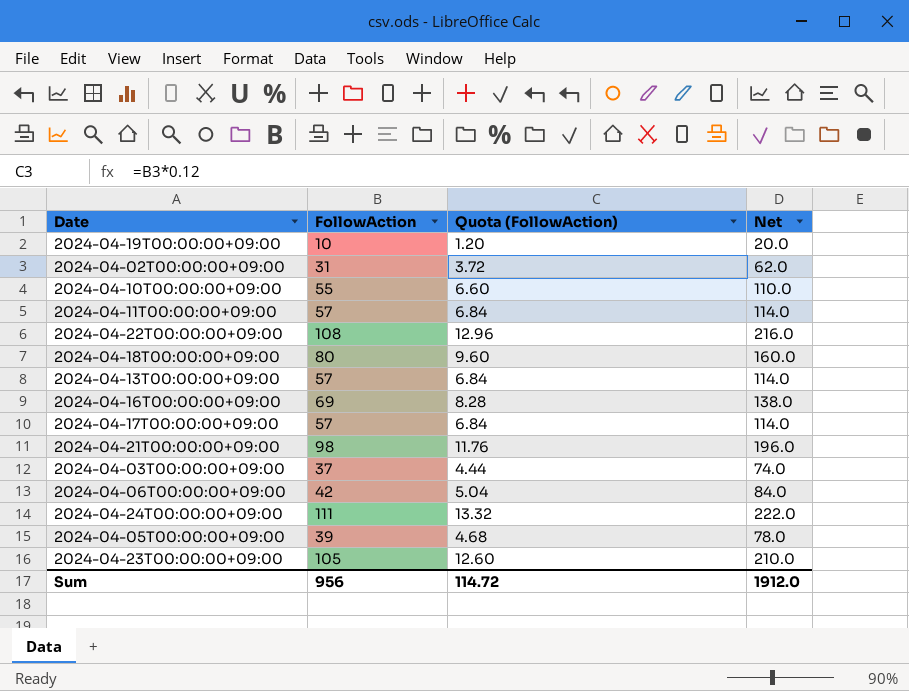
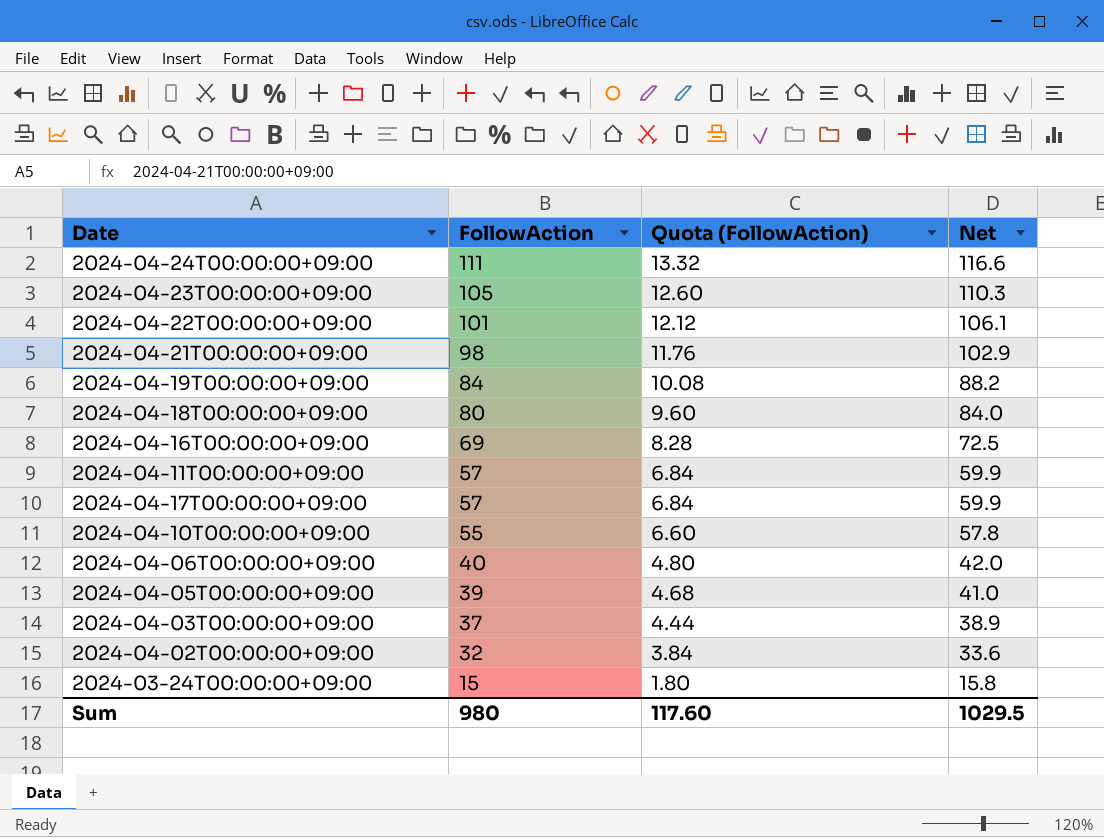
row order: none -> FollowAction descending
column Net | formula: [FollowAction] * 2 -> [FollowAction] * 1.05
row 2024-04-13T00:00:00+09:00: 57 | 6.84 | 114.0 -> none
2024-04-22T00:00:00+09:00 | FollowAction: 108 -> 101
2024-04-22T00:00:00+09:00 | Quota (FollowAction): 12.96 -> 12.12
2024-04-19T00:00:00+09:00 | FollowAction: 10 -> 84
2024-04-19T00:00:00+09:00 | Quota (FollowAction): 1.20 -> 10.08
2024-04-06T00:00:00+09:00 | FollowAction: 42 -> 40
2024-04-06T00:00:00+09:00 | Quota (FollowAction): 5.04 -> 4.80
2024-04-02T00:00:00+09:00 | FollowAction: 31 -> 32
2024-04-02T00:00:00+09:00 | Quota (FollowAction): 3.72 -> 3.84
row 2024-03-24T00:00:00+09:00: none -> 15 | 1.80 | 15.8
Sum | FollowAction: 956 -> 980
Sum | Quota (FollowAction): 114.72 -> 117.60
Sum | Net: 1912.0 -> 1029.5

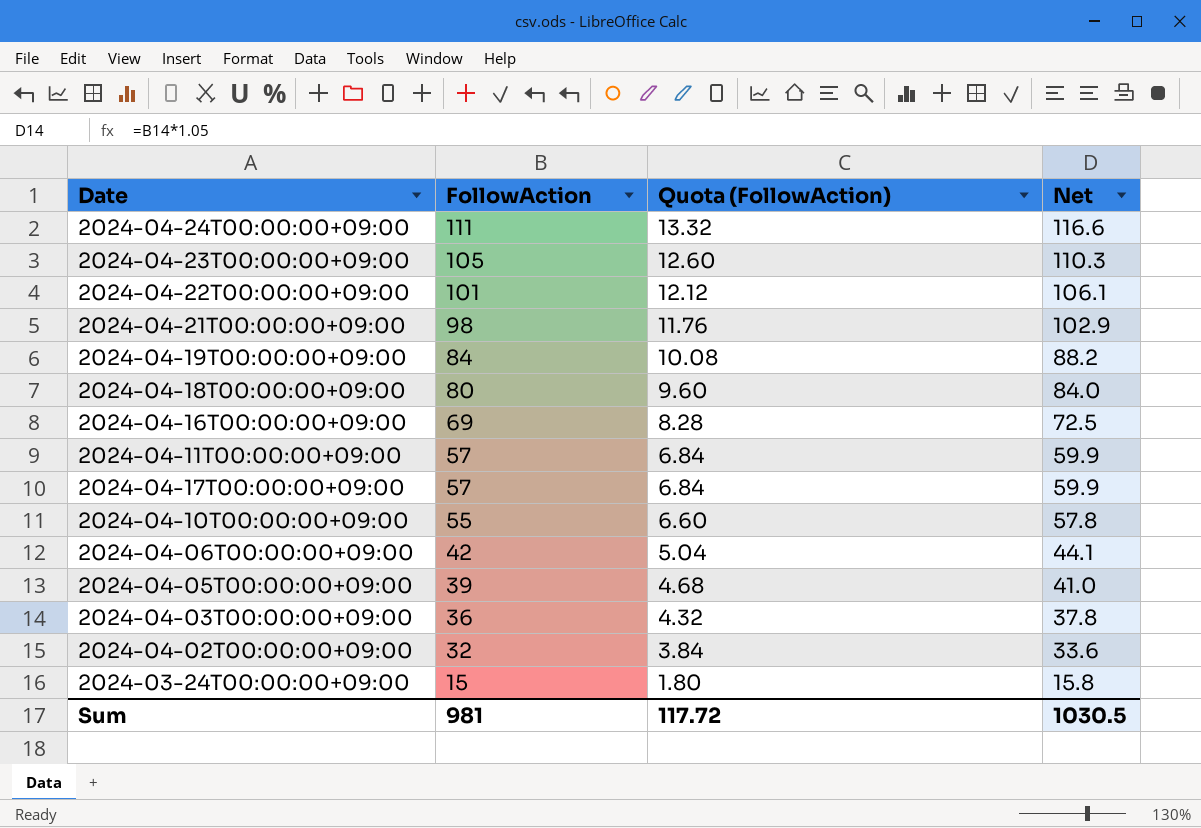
2024-04-06T00:00:00+09:00 | FollowAction: 40 -> 42
2024-04-06T00:00:00+09:00 | Quota (FollowAction): 4.80 -> 5.04
2024-04-06T00:00:00+09:00 | Net: 42.0 -> 44.1
2024-04-03T00:00:00+09:00 | FollowAction: 37 -> 36
2024-04-03T00:00:00+09:00 | Quota (FollowAction): 4.44 -> 4.32
2024-04-03T00:00:00+09:00 | Net: 38.9 -> 37.8
Sum | FollowAction: 980 -> 981
Sum | Quota (FollowAction): 117.60 -> 117.72
Sum | Net: 1029.5 -> 1030.5

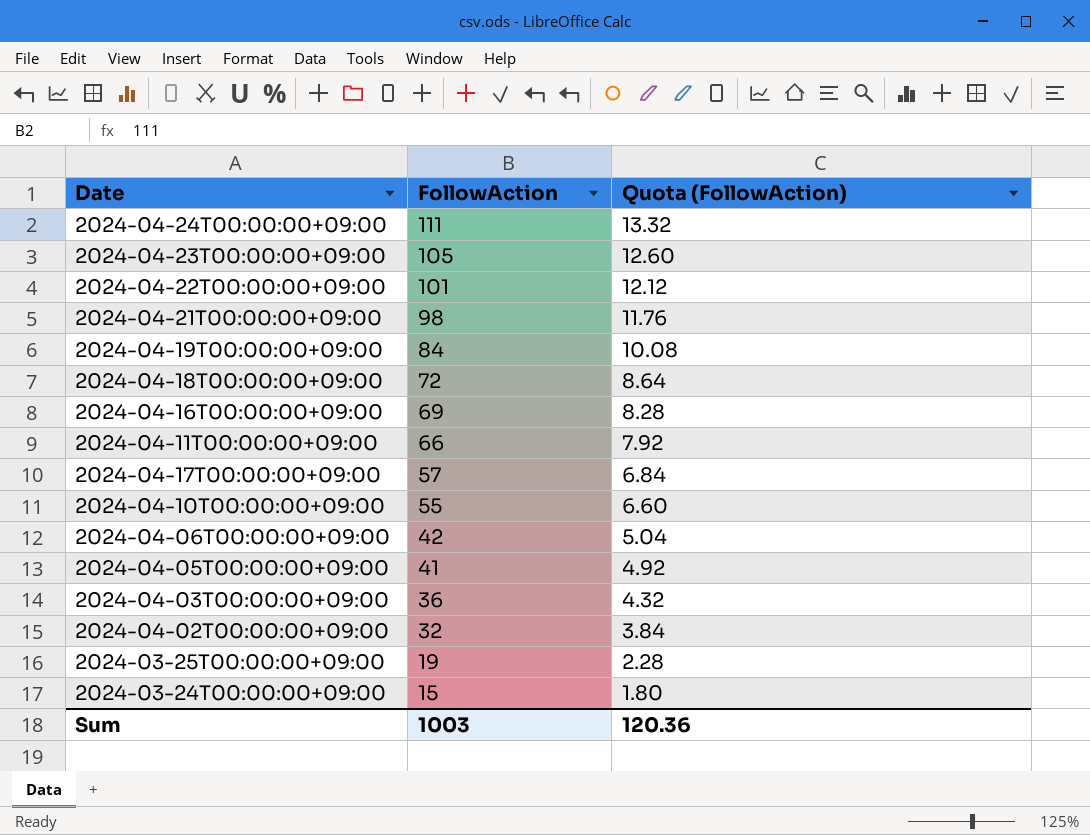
column Net | formula: [FollowAction] * 1.05 -> none
2024-04-18T00:00:00+09:00 | FollowAction: 80 -> 72
2024-04-18T00:00:00+09:00 | Quota (FollowAction): 9.60 -> 8.64
2024-04-11T00:00:00+09:00 | FollowAction: 57 -> 66
2024-04-11T00:00:00+09:00 | Quota (FollowAction): 6.84 -> 7.92
2024-04-05T00:00:00+09:00 | FollowAction: 39 -> 41
2024-04-05T00:00:00+09:00 | Quota (FollowAction): 4.68 -> 4.92
row 2024-03-25T00:00:00+09:00: none -> 19 | 2.28
Sum | FollowAction: 981 -> 1003
Sum | Quota (FollowAction): 117.72 -> 120.36

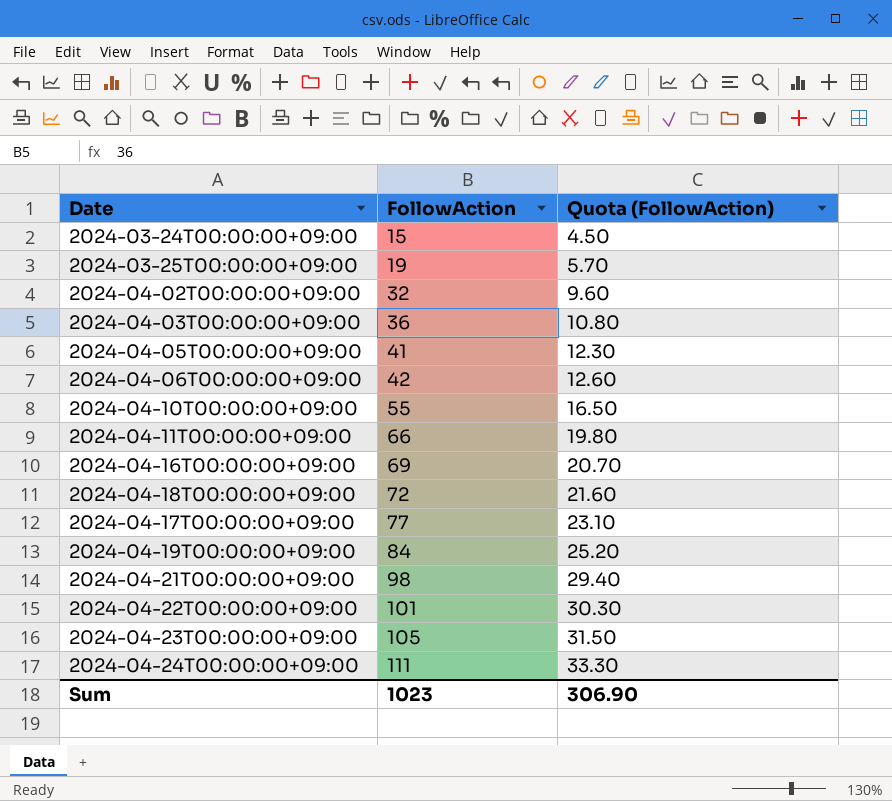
row order: FollowAction descending -> FollowAction ascending
column Quota (FollowAction) | formula: [FollowAction] * 0.12 -> [FollowAction] * 0.3
2024-04-17T00:00:00+09:00 | FollowAction: 57 -> 77
Sum | FollowAction: 1003 -> 1023
Sum | Quota (FollowAction): 120.36 -> 306.90

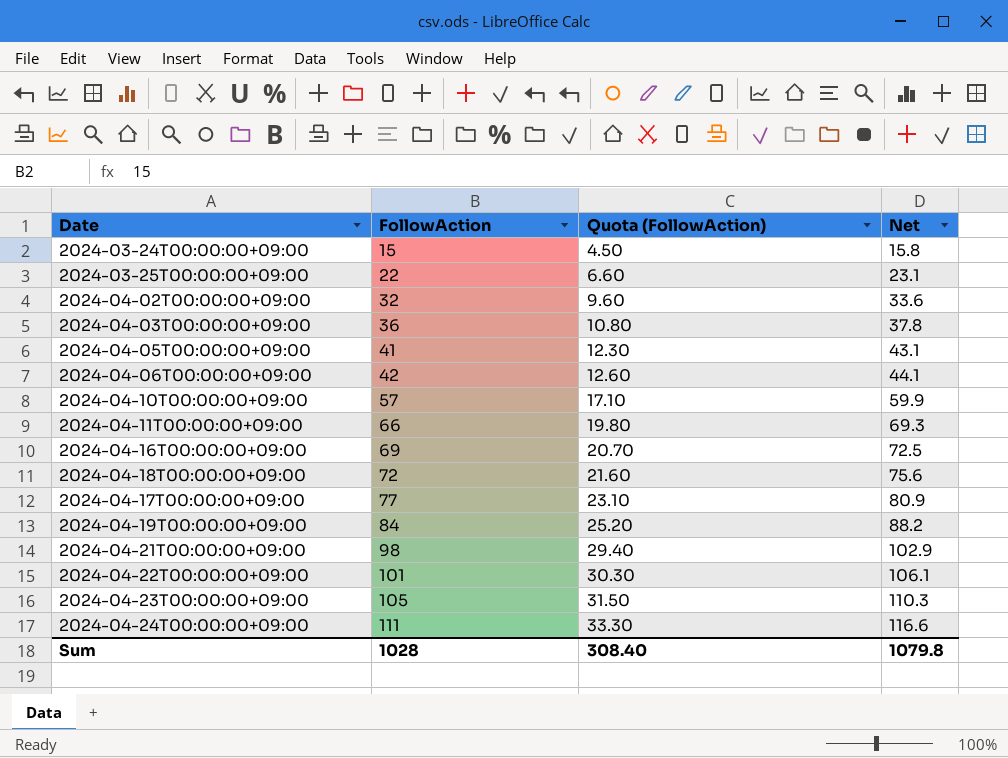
column Net | formula: none -> [FollowAction] * 1.05
2024-03-25T00:00:00+09:00 | FollowAction: 19 -> 22
2024-03-25T00:00:00+09:00 | Quota (FollowAction): 5.70 -> 6.60
2024-04-10T00:00:00+09:00 | FollowAction: 55 -> 57
2024-04-10T00:00:00+09:00 | Quota (FollowAction): 16.50 -> 17.10
Sum | FollowAction: 1023 -> 1028
Sum | Quota (FollowAction): 306.90 -> 308.40

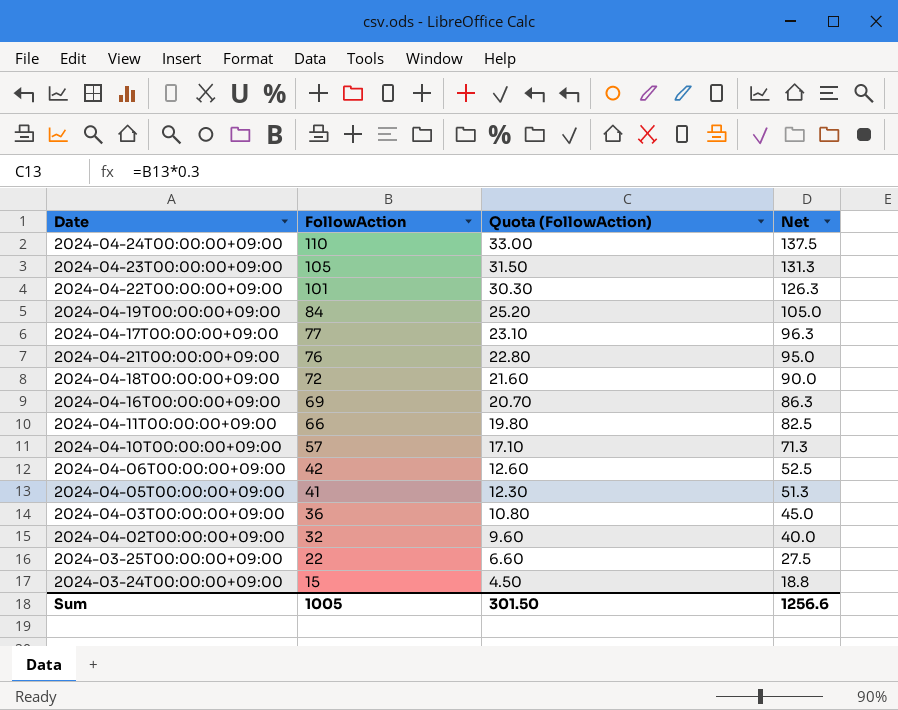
row order: FollowAction ascending -> FollowAction descending
column Net | formula: [FollowAction] * 1.05 -> [FollowAction] * 1.25
2024-04-24T00:00:00+09:00 | FollowAction: 111 -> 110
2024-04-24T00:00:00+09:00 | Quota (FollowAction): 33.30 -> 33.00
2024-04-21T00:00:00+09:00 | FollowAction: 98 -> 76
2024-04-21T00:00:00+09:00 | Quota (FollowAction): 29.40 -> 22.80
Sum | FollowAction: 1028 -> 1005
Sum | Quota (FollowAction): 308.40 -> 301.50
Sum | Net: 1079.8 -> 1256.6

